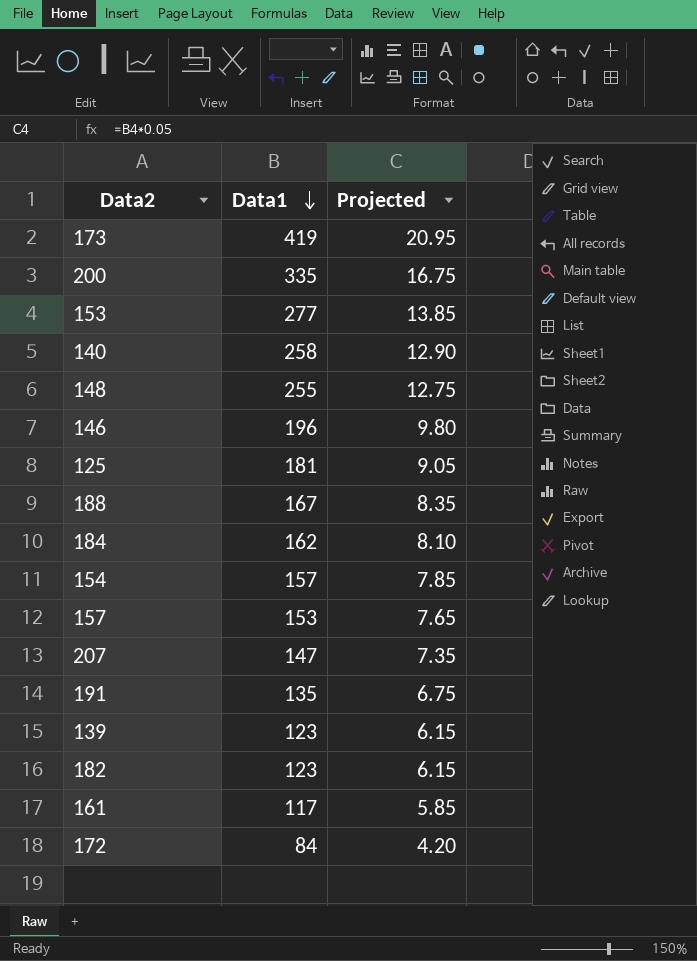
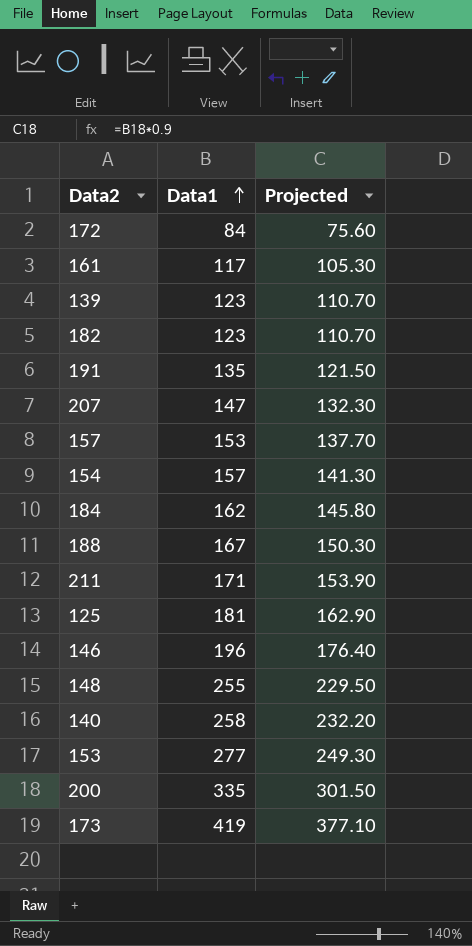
row order: Data1 descending -> Data1 ascending
column Projected | formula: [Data1] * 0.05 -> [Data1] * 0.9
row 211: none -> 171 | 153.90

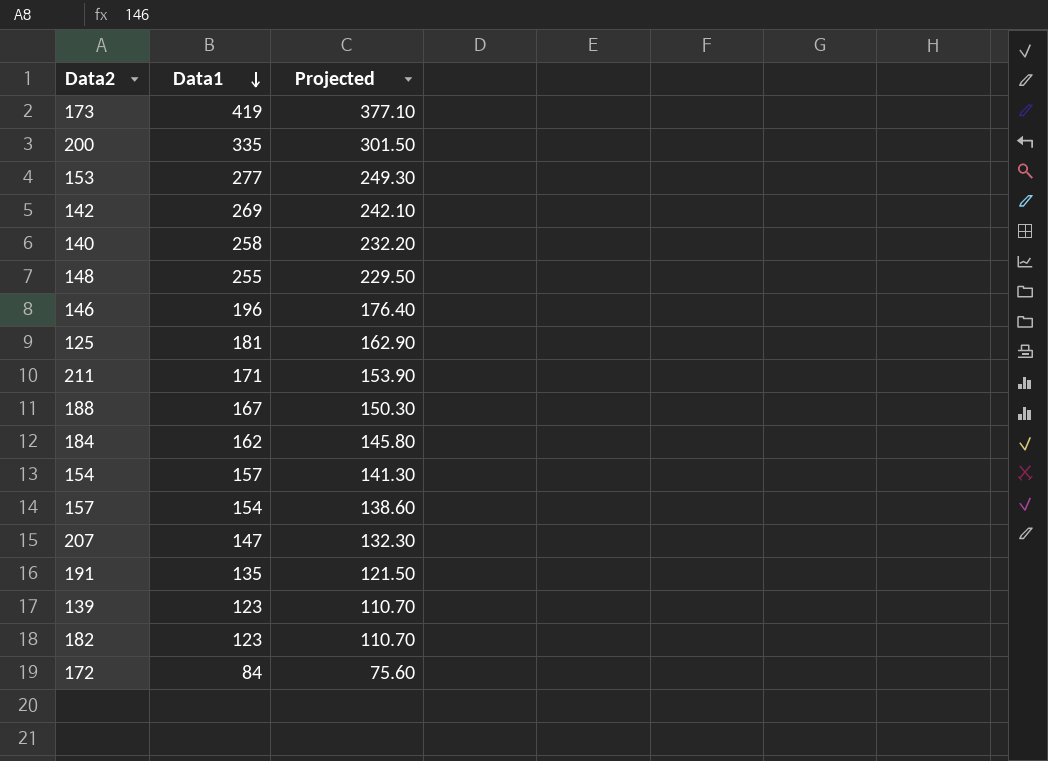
row order: Data1 ascending -> Data1 descending
row 161: 117 | 105.30 -> none
row 142: none -> 269 | 242.10
157 | Data1: 153 -> 154
157 | Projected: 137.70 -> 138.60

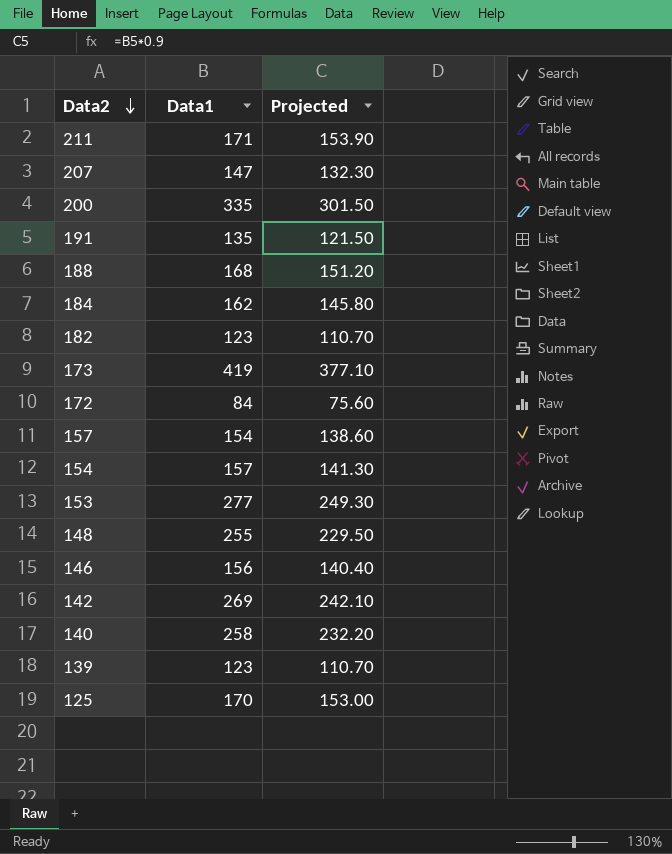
row order: Data1 descending -> Data2 descending
188 | Data1: 167 -> 168
188 | Projected: 150.30 -> 151.20
146 | Data1: 196 -> 156
146 | Projected: 176.40 -> 140.40
125 | Data1: 181 -> 170
125 | Projected: 162.90 -> 153.00

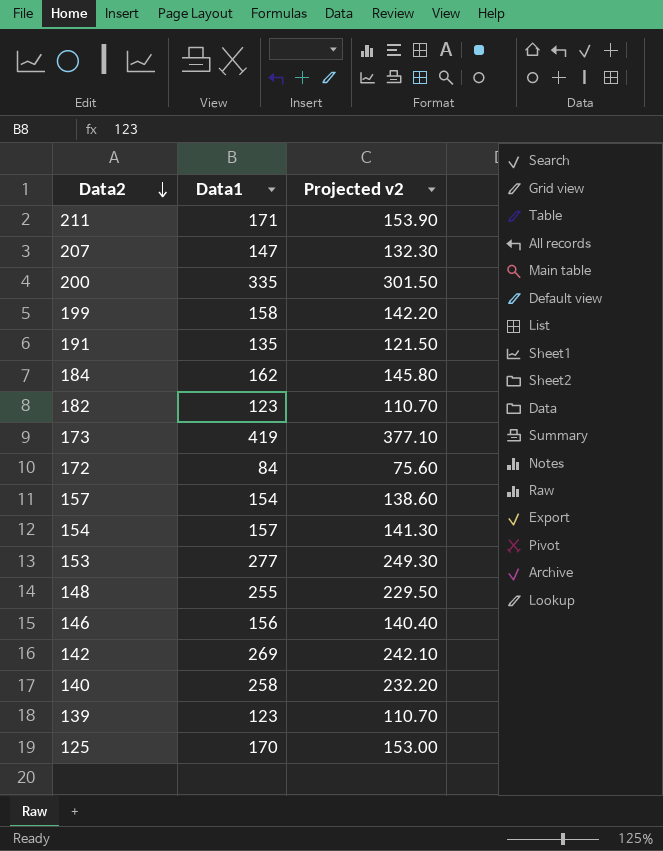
column name: Projected -> Projected v2
row 188: 168 | 151.20 -> none
row 199: none -> 158 | 142.20

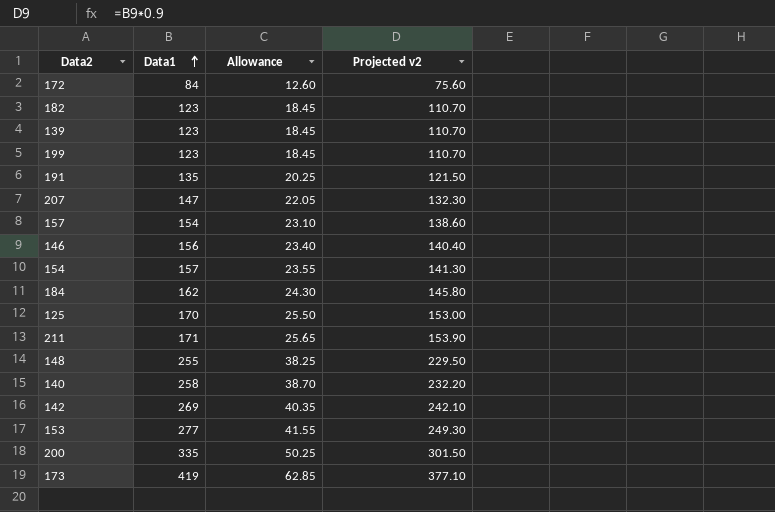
row order: Data2 descending -> Data1 ascending
column Allowance | formula: none -> [Data1] * 0.15
199 | Data1: 158 -> 123
199 | Projected v2: 142.20 -> 110.70

